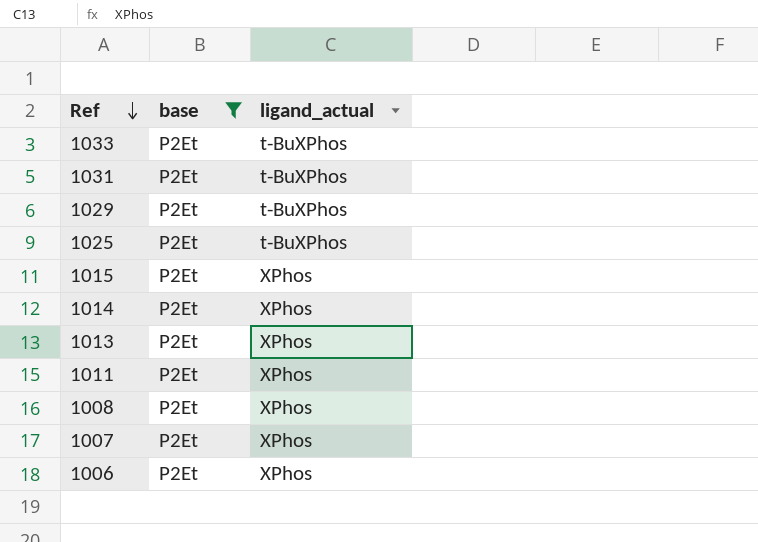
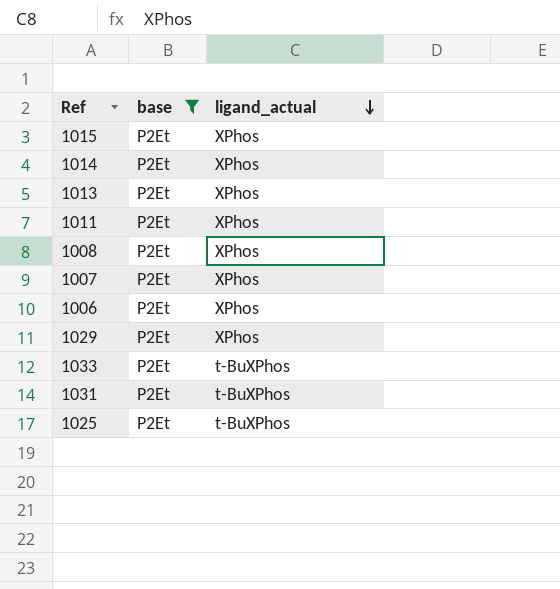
row order: Ref descending -> ligand_actual descending
1029 | ligand_actual: t-BuXPhos -> XPhos

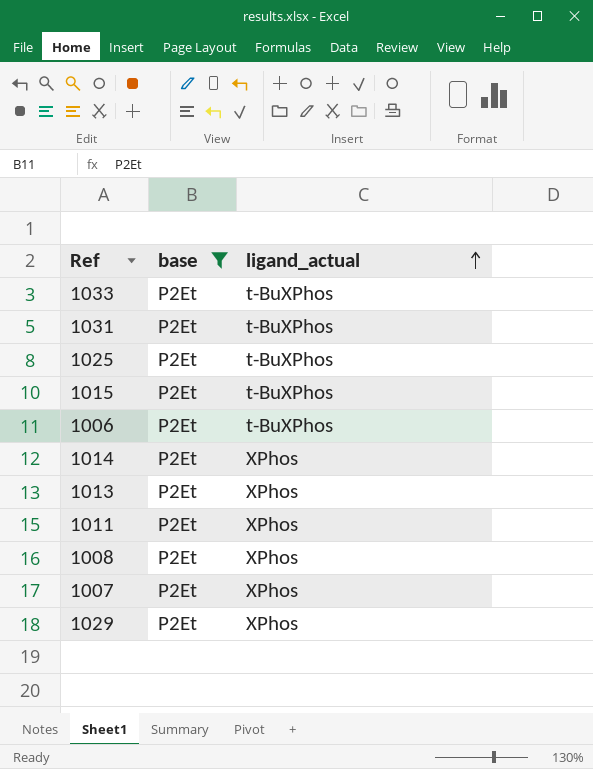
row order: ligand_actual descending -> ligand_actual ascending
1015 | ligand_actual: XPhos -> t-BuXPhos
1006 | ligand_actual: XPhos -> t-BuXPhos

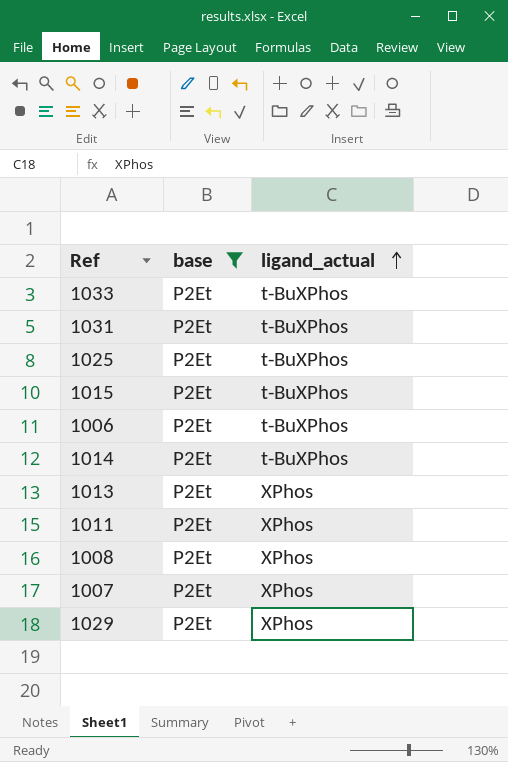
1014 | ligand_actual: XPhos -> t-BuXPhos

